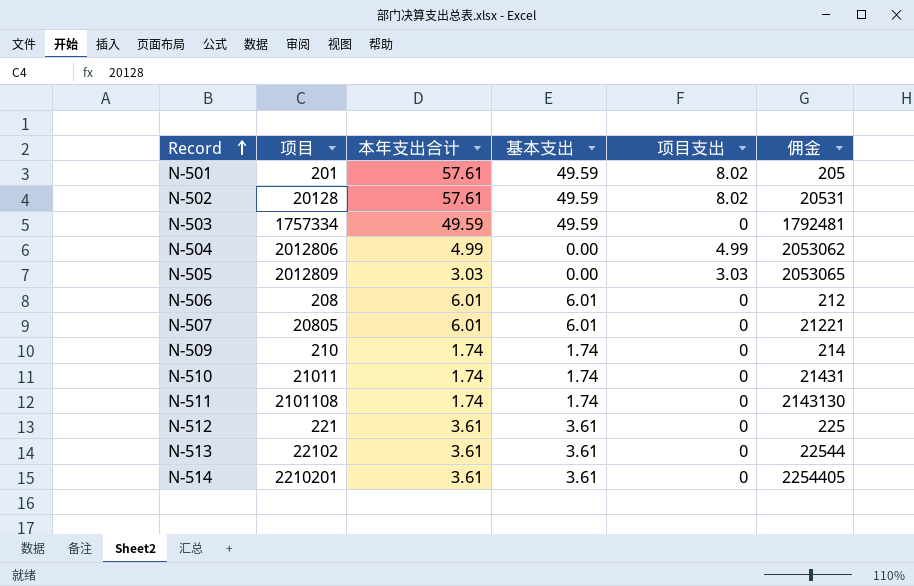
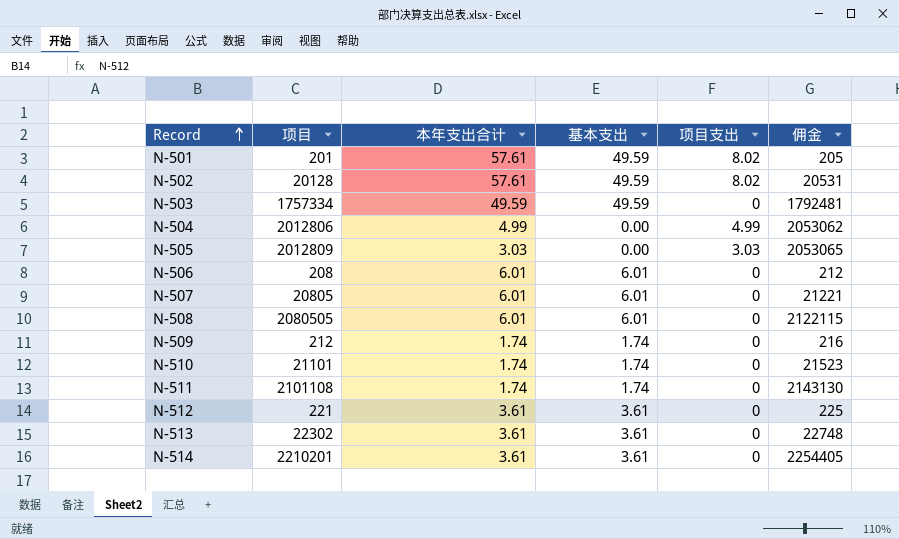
row N-508: none -> 2080505 | 6.01 | 6.01 | 0 | 2122115
N-509 | 项目: 210 -> 212
N-509 | 佣金: 214 -> 216
N-510 | 项目: 21011 -> 21101
N-510 | 佣金: 21431 -> 21523
N-513 | 项目: 22102 -> 22302
N-513 | 佣金: 22544 -> 22748

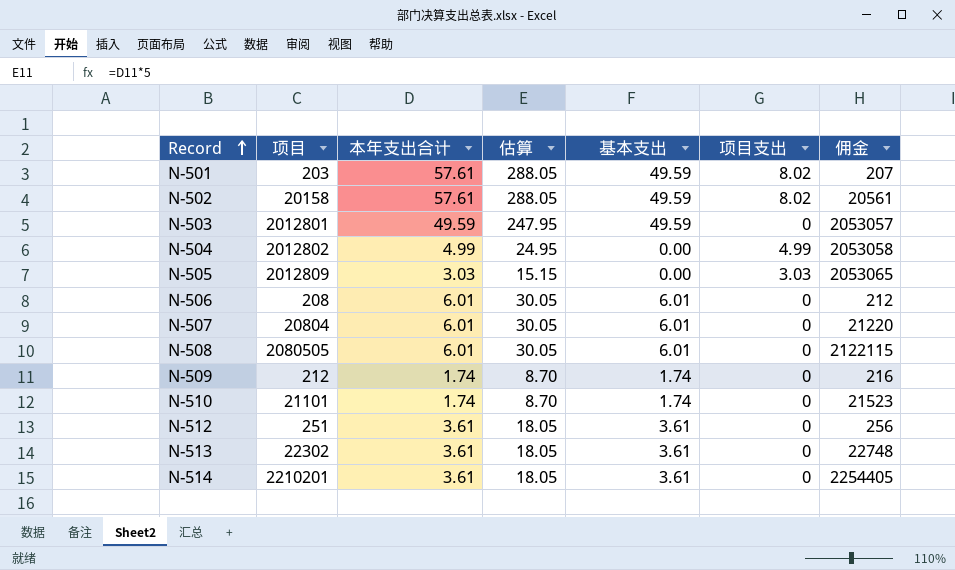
column 估算 | formula: none -> [本年支出合计] * 5
row N-511: 2101108 | 1.74 | 1.74 | 0 | 2143130 -> none
N-501 | 项目: 201 -> 203
N-501 | 佣金: 205 -> 207
N-502 | 项目: 20128 -> 20158
N-502 | 佣金: 20531 -> 20561
N-503 | 项目: 1757334 -> 2012801
N-503 | 佣金: 1792481 -> 2053057
N-504 | 项目: 2012806 -> 2012802
N-504 | 佣金: 2053062 -> 2053058
N-507 | 项目: 20805 -> 20804
N-507 | 佣金: 21221 -> 21220
N-512 | 项目: 221 -> 251
N-512 | 佣金: 225 -> 256

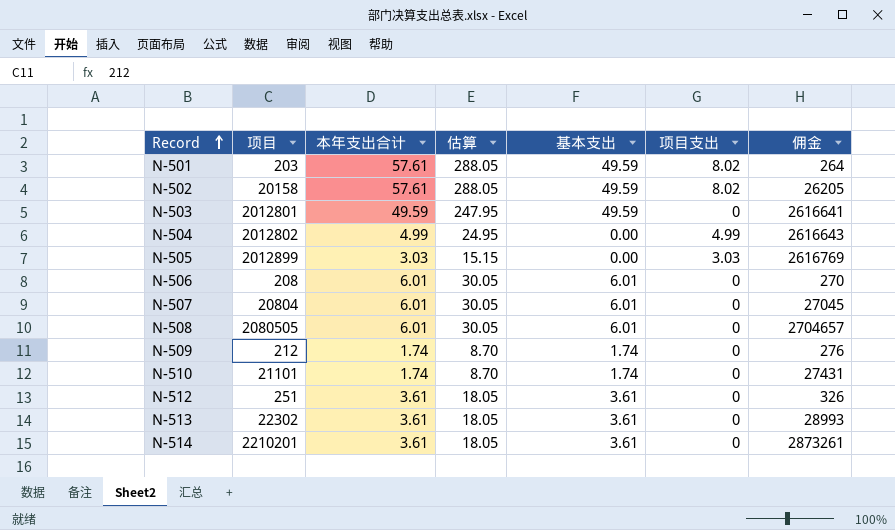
column 佣金 | formula: [项目] * 1.02 -> [项目] * 1.3
N-505 | 项目: 2012809 -> 2012899

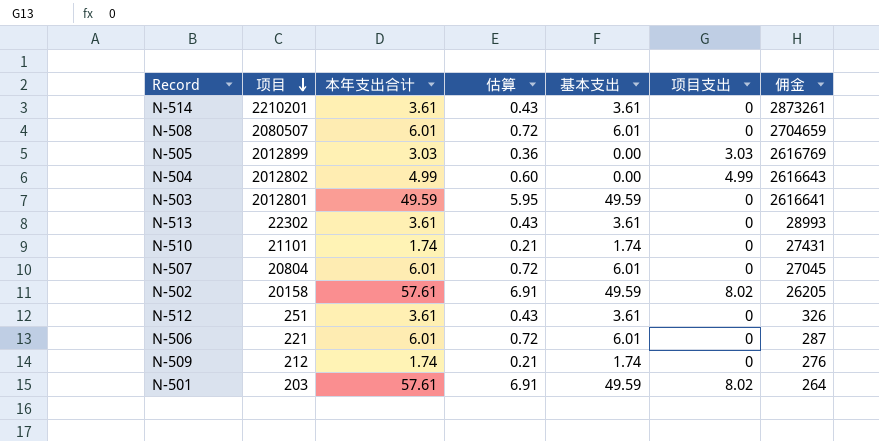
row order: Record ascending -> 项目 descending
column 估算 | formula: [本年支出合计] * 5 -> [本年支出合计] * 0.12
N-508 | 项目: 2080505 -> 2080507
N-508 | 佣金: 2704657 -> 2704659
N-506 | 项目: 208 -> 221
N-506 | 佣金: 270 -> 287

